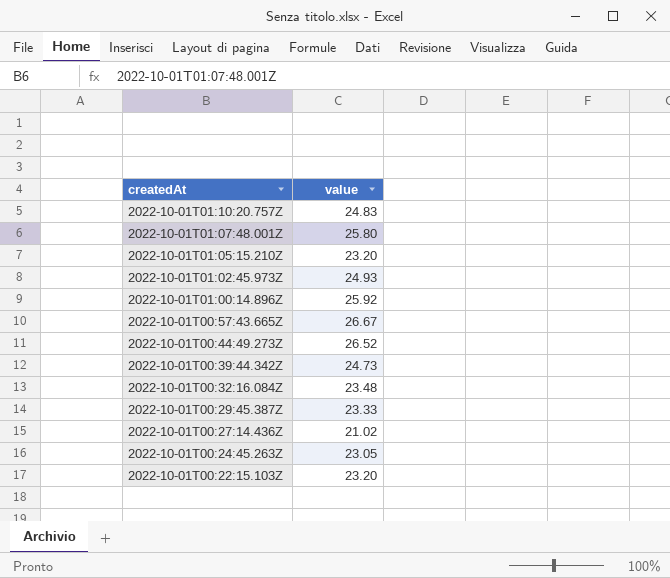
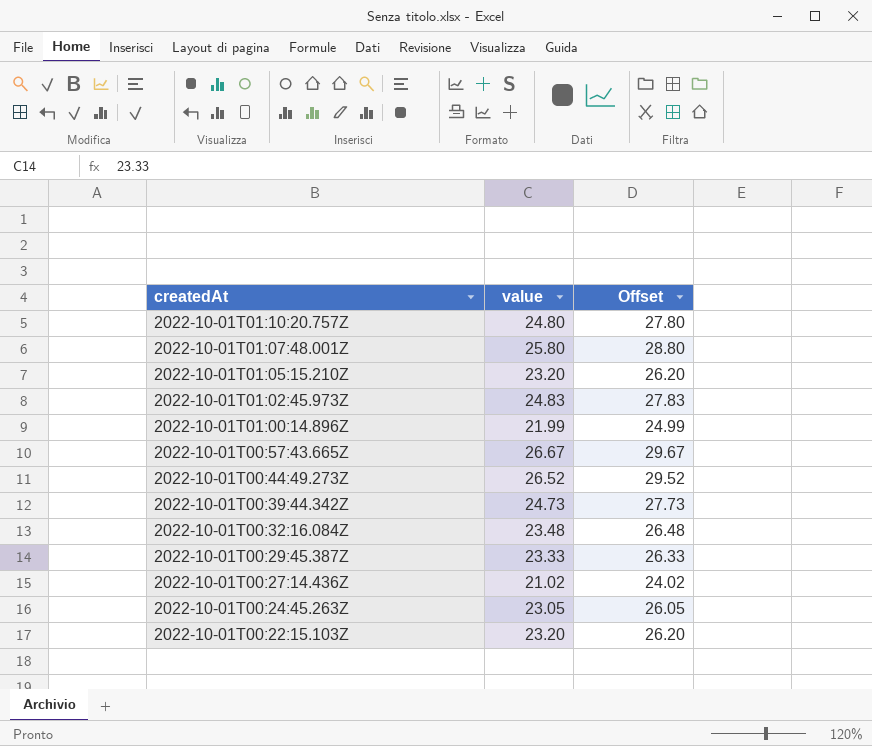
column Offset | formula: none -> [value] + 3
2022-10-01T01:10:20.757Z | value: 24.83 -> 24.80
2022-10-01T01:02:45.973Z | value: 24.93 -> 24.83
2022-10-01T01:00:14.896Z | value: 25.92 -> 21.99

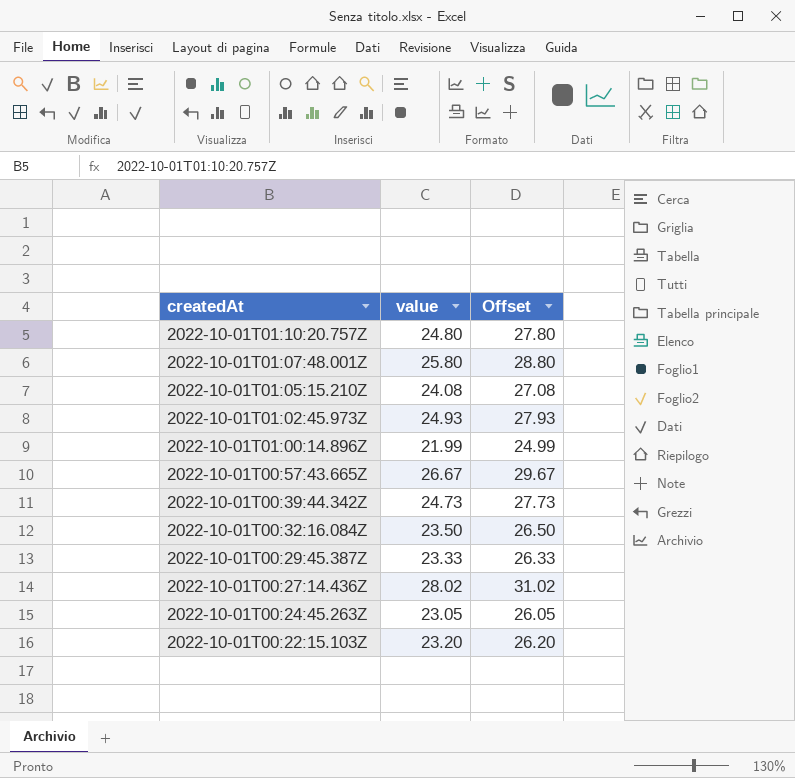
row 2022-10-01T00:44:49.273Z: 26.52 | 29.52 -> none
2022-10-01T01:05:15.210Z | value: 23.20 -> 24.08
2022-10-01T01:05:15.210Z | Offset: 26.20 -> 27.08
2022-10-01T01:02:45.973Z | value: 24.83 -> 24.93
2022-10-01T01:02:45.973Z | Offset: 27.83 -> 27.93
2022-10-01T00:32:16.084Z | value: 23.48 -> 23.50
2022-10-01T00:32:16.084Z | Offset: 26.48 -> 26.50
2022-10-01T00:27:14.436Z | value: 21.02 -> 28.02
2022-10-01T00:27:14.436Z | Offset: 24.02 -> 31.02

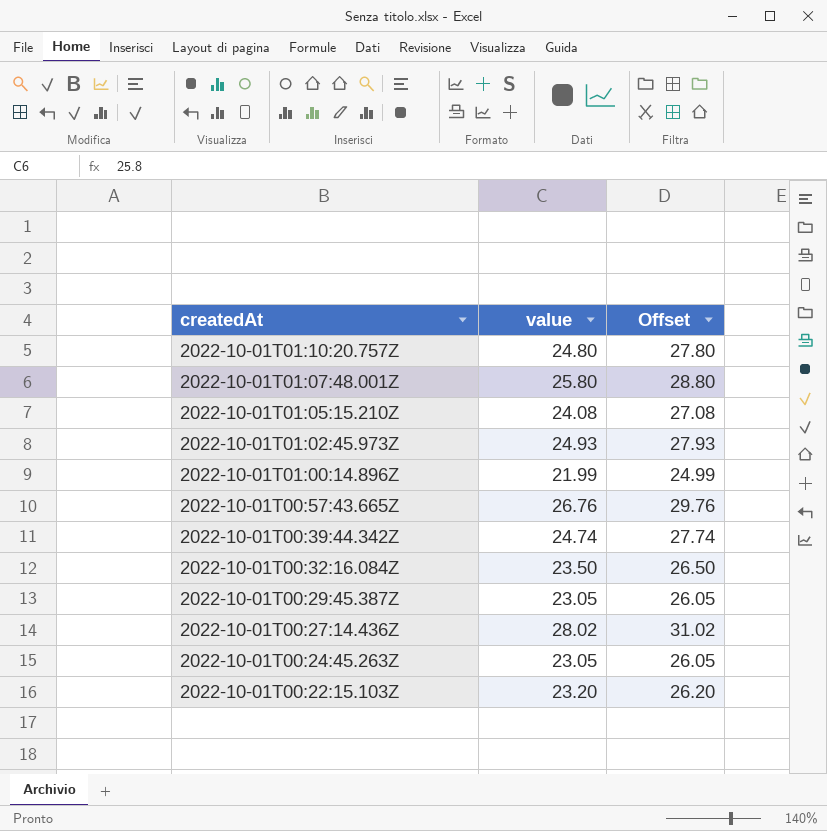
2022-10-01T00:57:43.665Z | value: 26.67 -> 26.76
2022-10-01T00:57:43.665Z | Offset: 29.67 -> 29.76
2022-10-01T00:39:44.342Z | value: 24.73 -> 24.74
2022-10-01T00:39:44.342Z | Offset: 27.73 -> 27.74
2022-10-01T00:29:45.387Z | value: 23.33 -> 23.05
2022-10-01T00:29:45.387Z | Offset: 26.33 -> 26.05

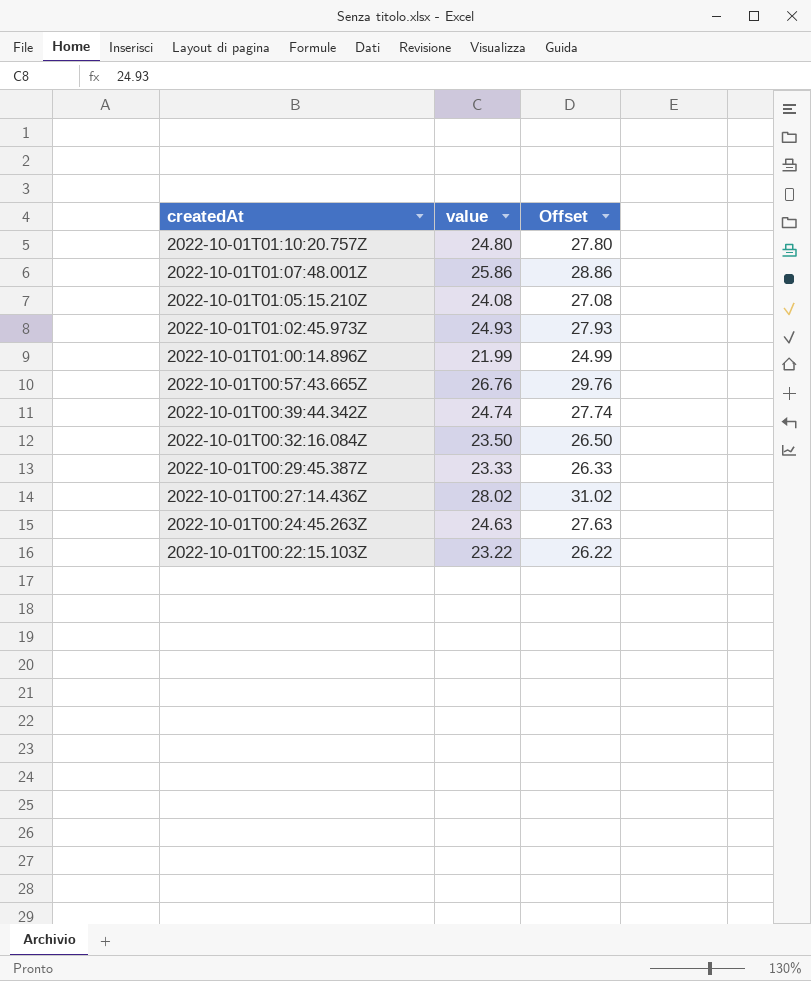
2022-10-01T01:07:48.001Z | value: 25.80 -> 25.86
2022-10-01T01:07:48.001Z | Offset: 28.80 -> 28.86
2022-10-01T00:29:45.387Z | value: 23.05 -> 23.33
2022-10-01T00:29:45.387Z | Offset: 26.05 -> 26.33
2022-10-01T00:24:45.263Z | value: 23.05 -> 24.63
2022-10-01T00:24:45.263Z | Offset: 26.05 -> 27.63
2022-10-01T00:22:15.103Z | value: 23.20 -> 23.22
2022-10-01T00:22:15.103Z | Offset: 26.20 -> 26.22

